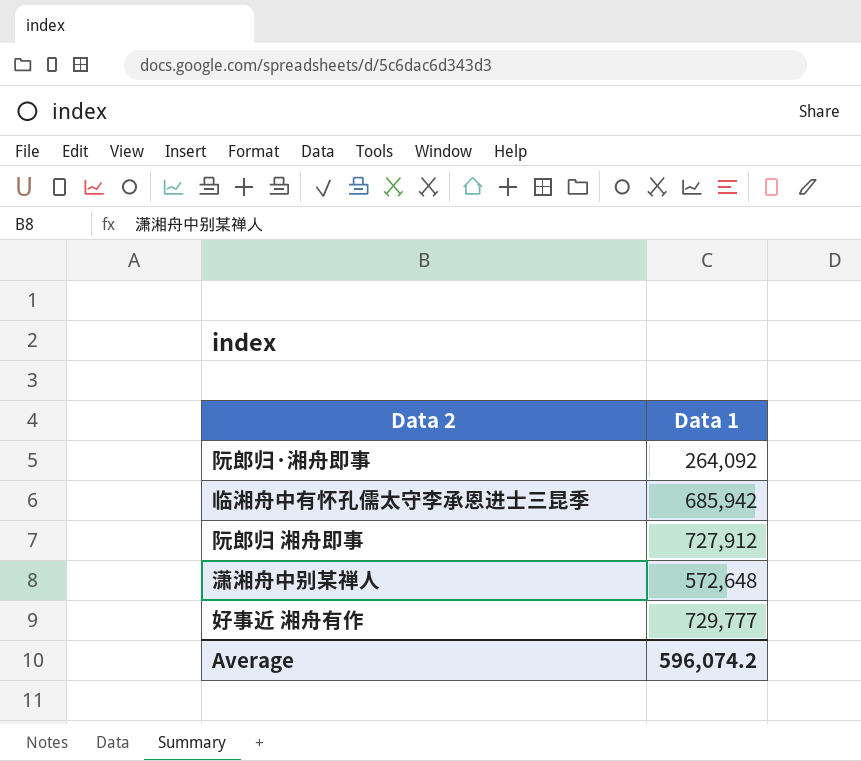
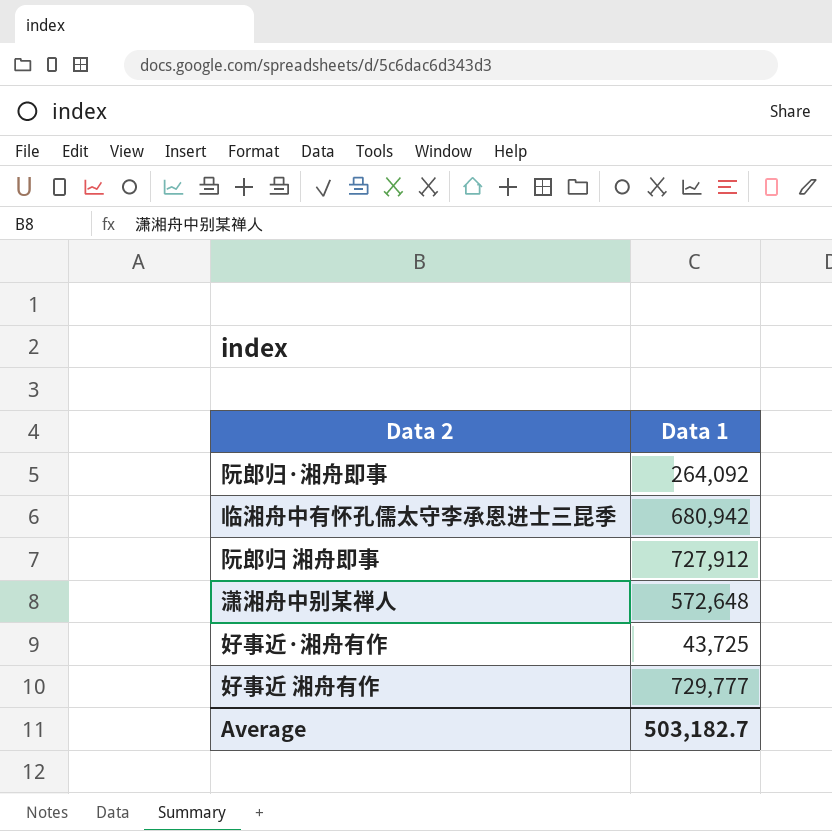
临湘舟中有怀孔儒太守李承恩进士三昆季 | Data 1: 685,942 -> 680,942
row 好事近·湘舟有作: none -> 43,725
Average | Data 1: 596,074.2 -> 503,182.7

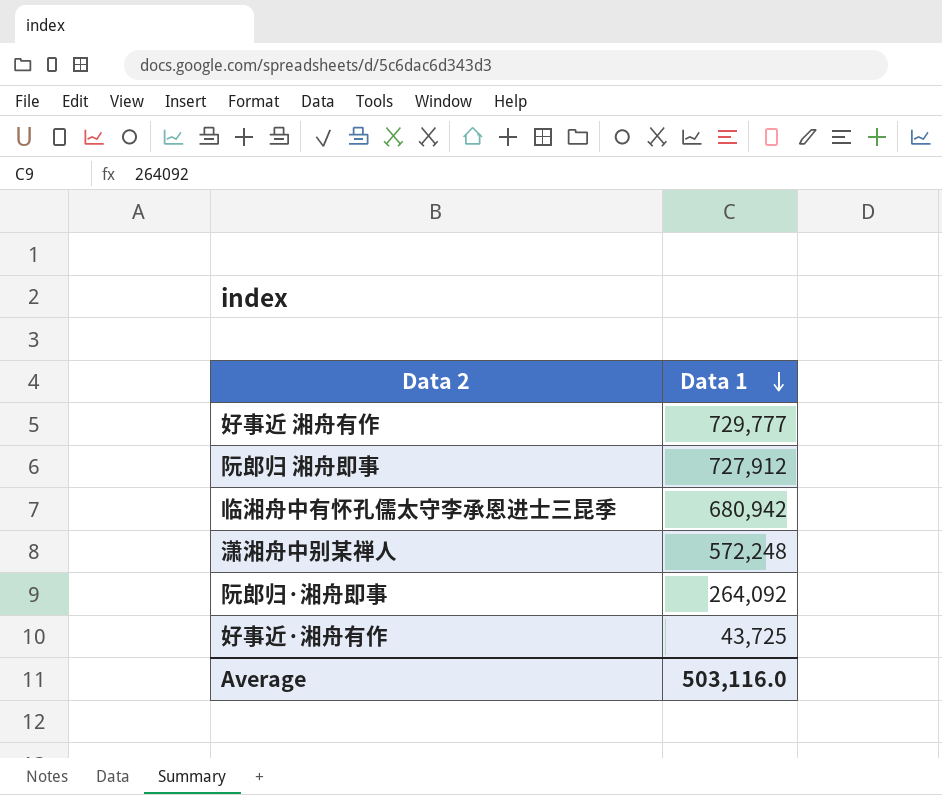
row order: none -> Data 1 descending
潇湘舟中别某禅人 | Data 1: 572,648 -> 572,248
Average | Data 1: 503,182.7 -> 503,116.0

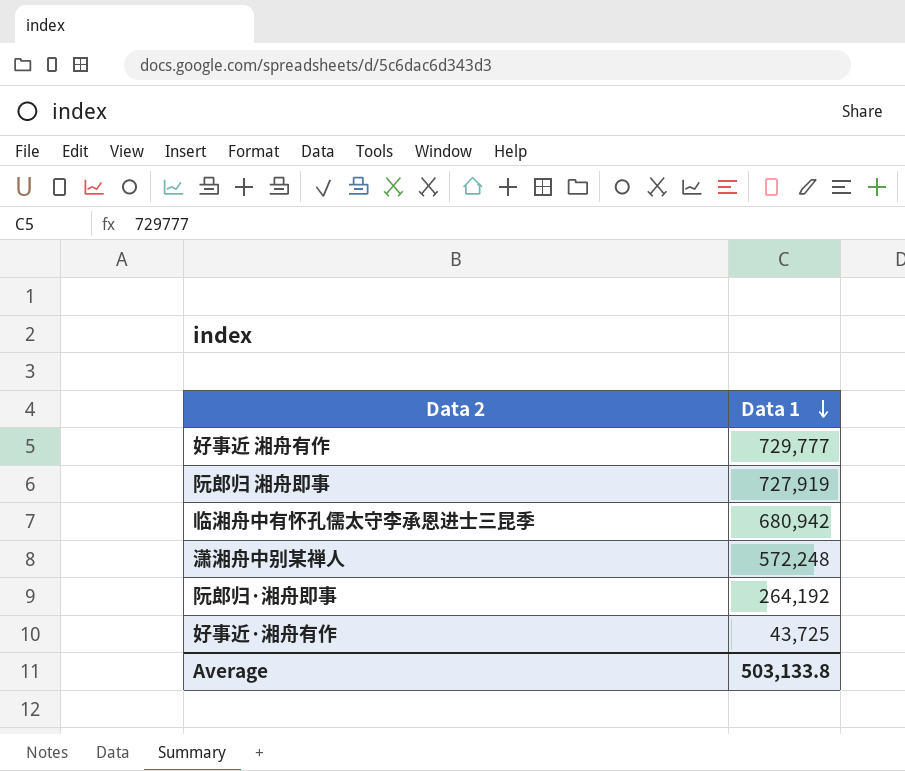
阮郎归 湘舟即事 | Data 1: 727,912 -> 727,919
阮郎归·湘舟即事 | Data 1: 264,092 -> 264,192
Average | Data 1: 503,116.0 -> 503,133.8

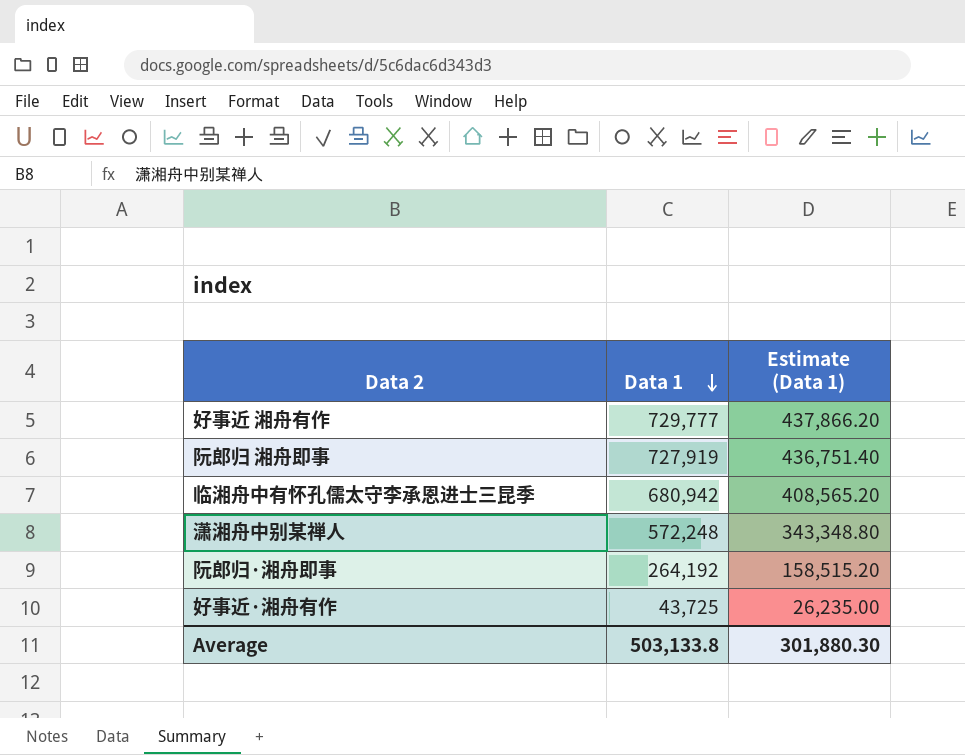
column Estimate (Data 1) | formula: none -> [Data 1] * 0.6

